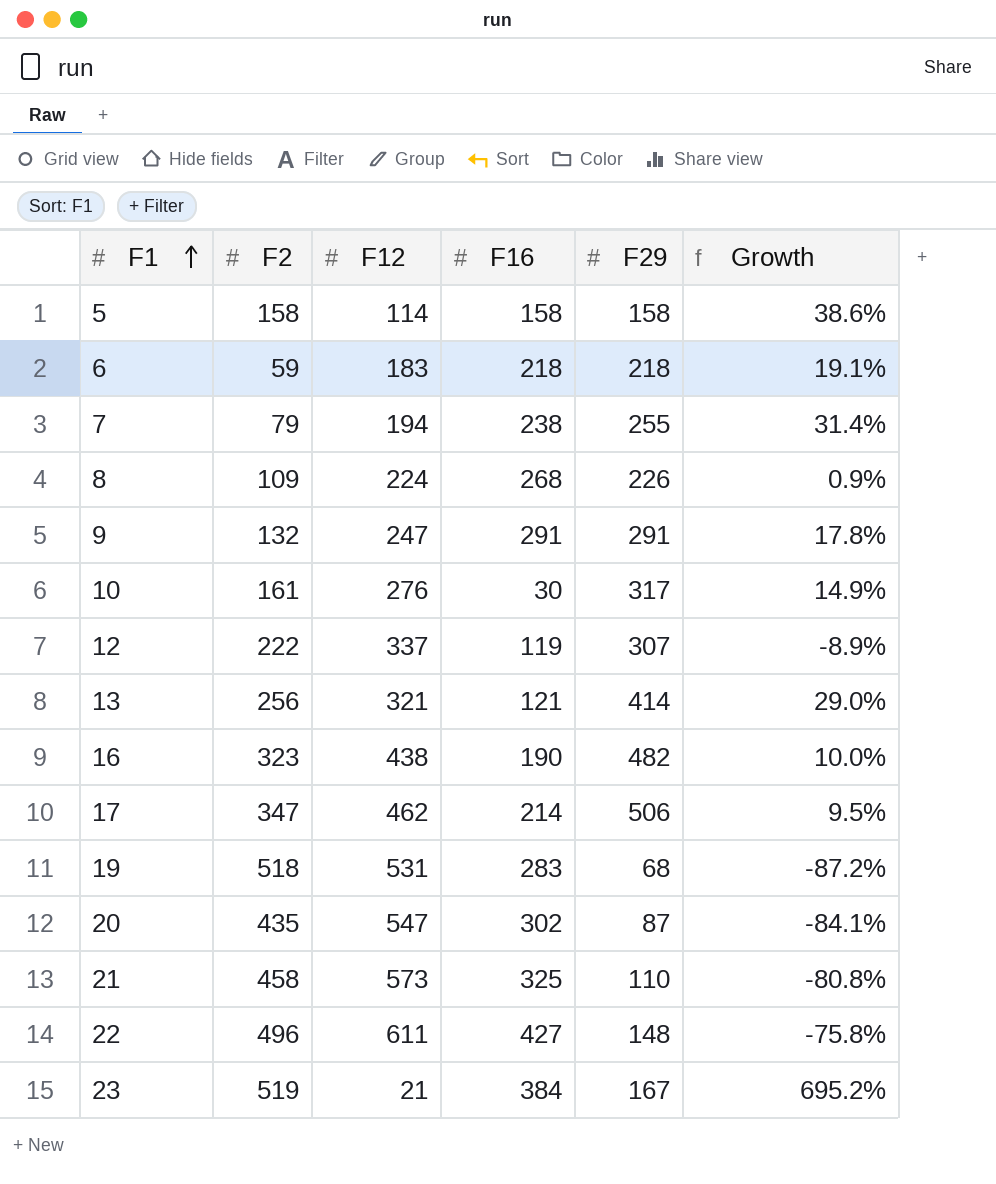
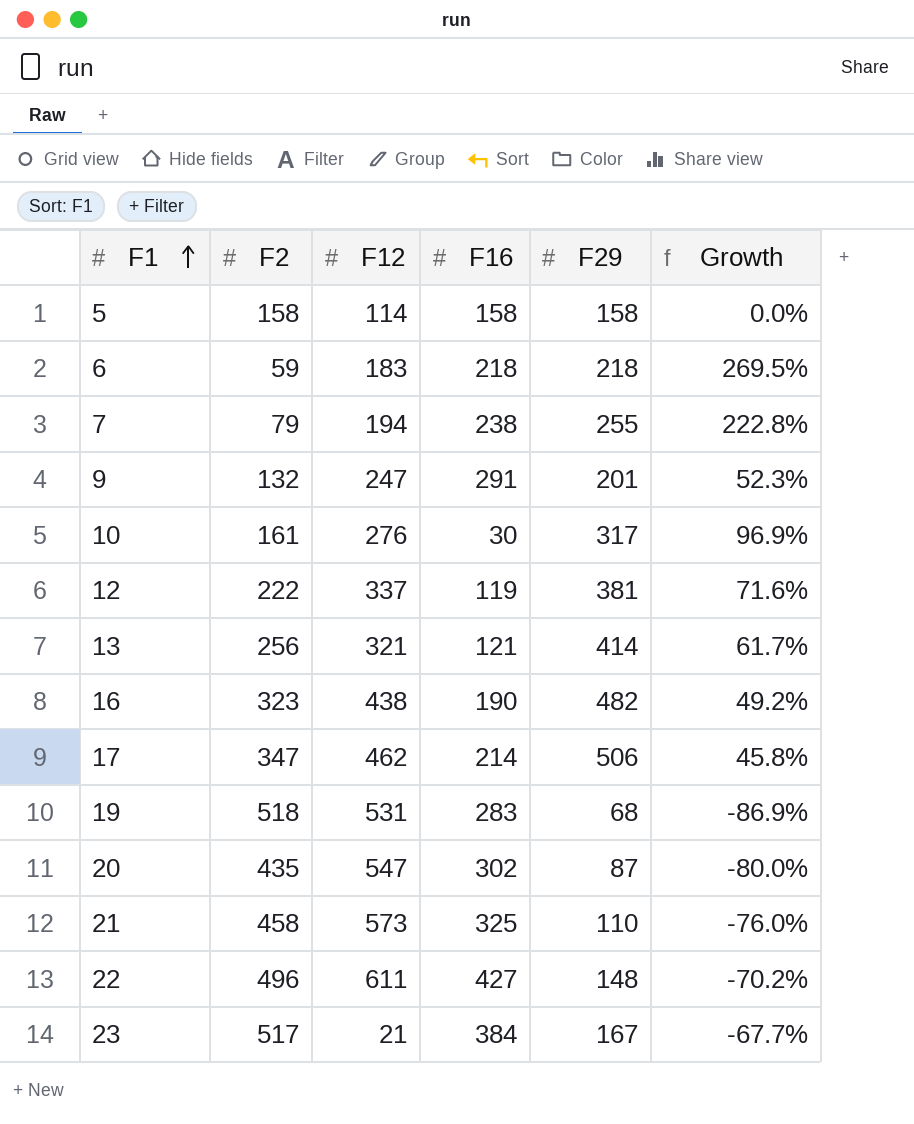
column Growth | formula: ([F29] - [F12]) / [F12] -> ([F29] - [F2]) / [F2]
row 8: 109 | 224 | 268 | 226 | 0.9% -> none
9 | F29: 291 -> 201
12 | F29: 307 -> 381
23 | F2: 519 -> 517

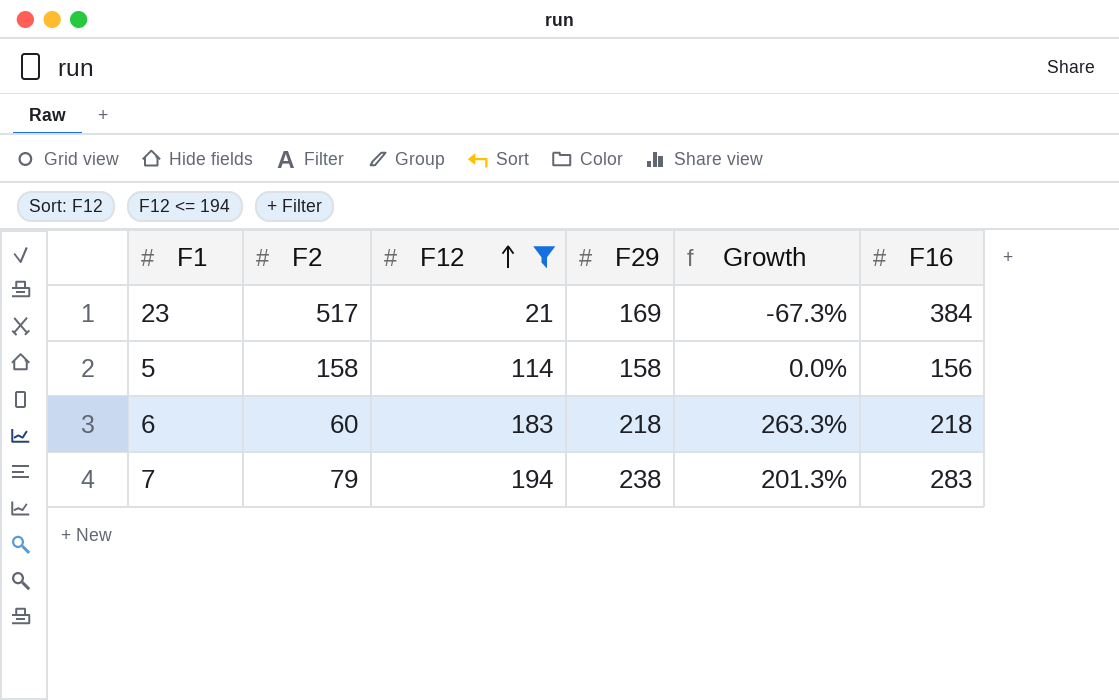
filter: none -> F12 <= 194
row order: F1 ascending -> F12 ascending
column F16 | position: 4 -> 6
23 | F29: 167 -> 169
23 | Growth: -67.7% -> -67.3%
5 | F16: 158 -> 156
6 | F2: 59 -> 60
6 | Growth: 269.5% -> 263.3%
7 | F29: 255 -> 238
7 | Growth: 222.8% -> 201.3%
7 | F16: 238 -> 283

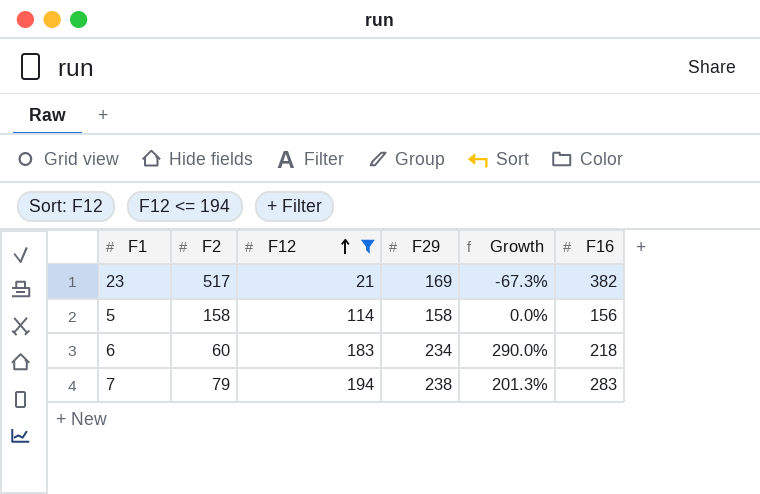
23 | F16: 384 -> 382
6 | F29: 218 -> 234
6 | Growth: 263.3% -> 290.0%

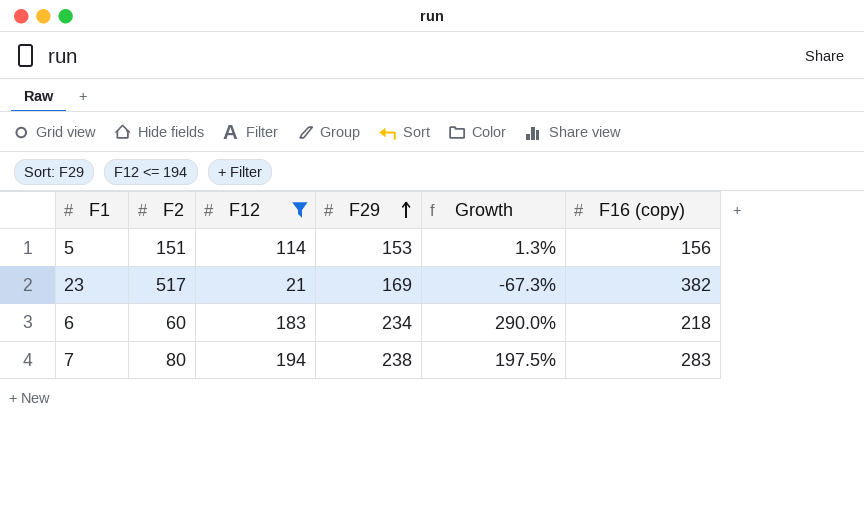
row order: F12 ascending -> F29 ascending
column name: F16 -> F16 (copy)
5 | F2: 158 -> 151
5 | F29: 158 -> 153
5 | Growth: 0.0% -> 1.3%
7 | F2: 79 -> 80
7 | Growth: 201.3% -> 197.5%

